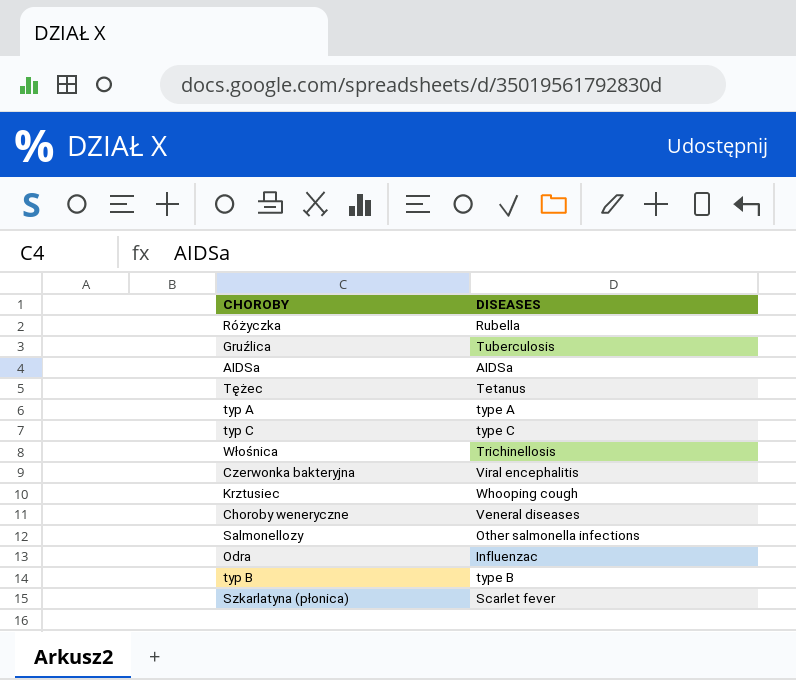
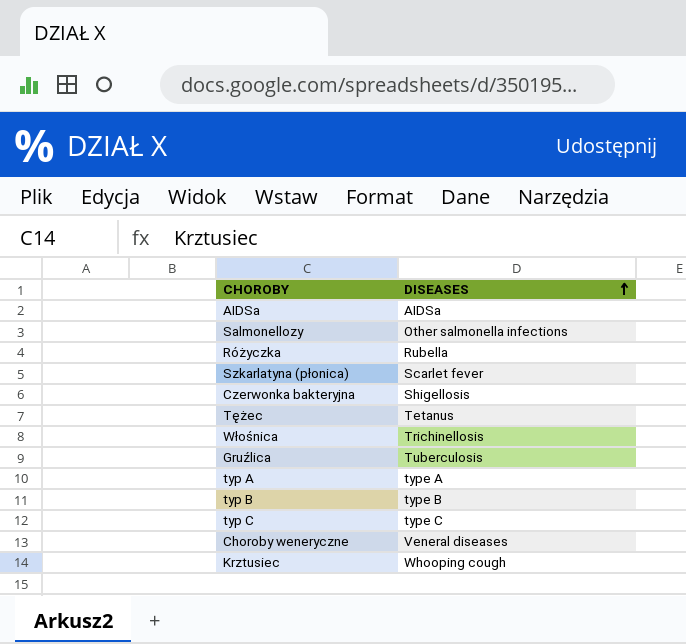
row order: none -> DISEASES ascending
row Odra: Influenzac -> none
Czerwonka bakteryjna | DISEASES: Viral encephalitis -> Shigellosis

